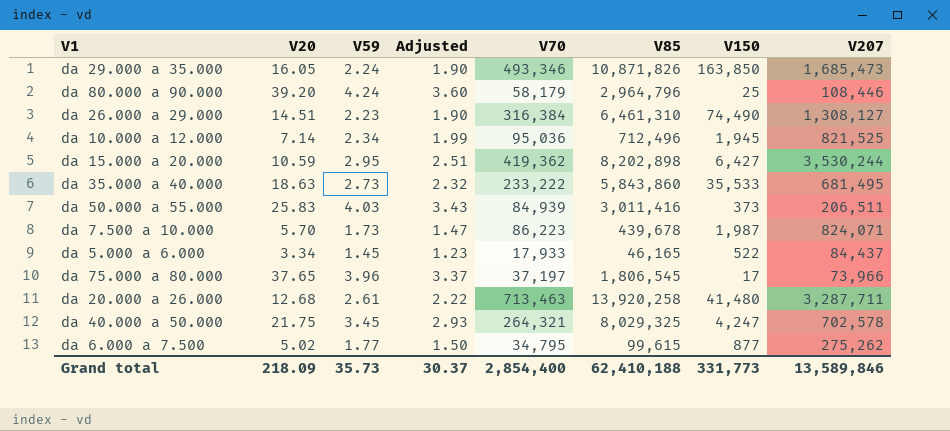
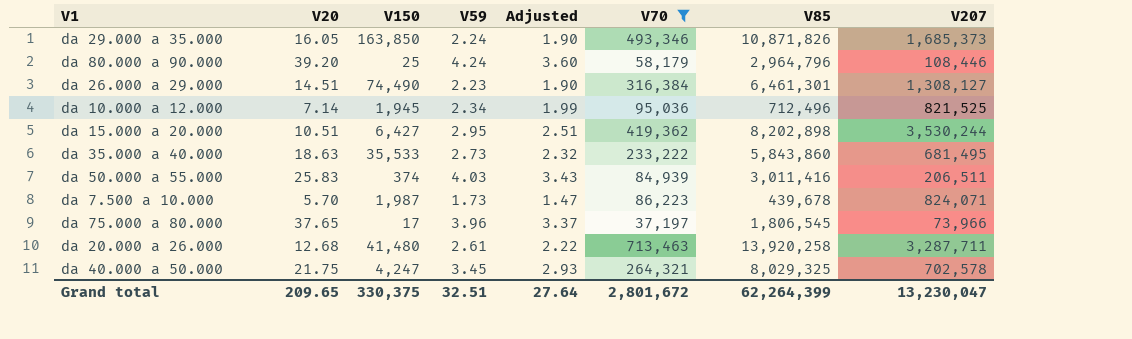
filter: none -> V70 >= 37,197
column V150 | position: 7 -> 3
da 29.000 a 35.000 | V207: 1,685,473 -> 1,685,373
da 26.000 a 29.000 | V85: 6,461,310 -> 6,461,301
da 15.000 a 20.000 | V20: 10.59 -> 10.51
da 50.000 a 55.000 | V150: 373 -> 374
Grand total | V20: 218.09 -> 209.65
Grand total | V150: 331,773 -> 330,375
Grand total | V59: 35.73 -> 32.51
Grand total | Adjusted: 30.37 -> 27.64
Grand total | V70: 2,854,400 -> 2,801,672
Grand total | V85: 62,410,188 -> 62,264,399
Grand total | V207: 13,589,846 -> 13,230,047

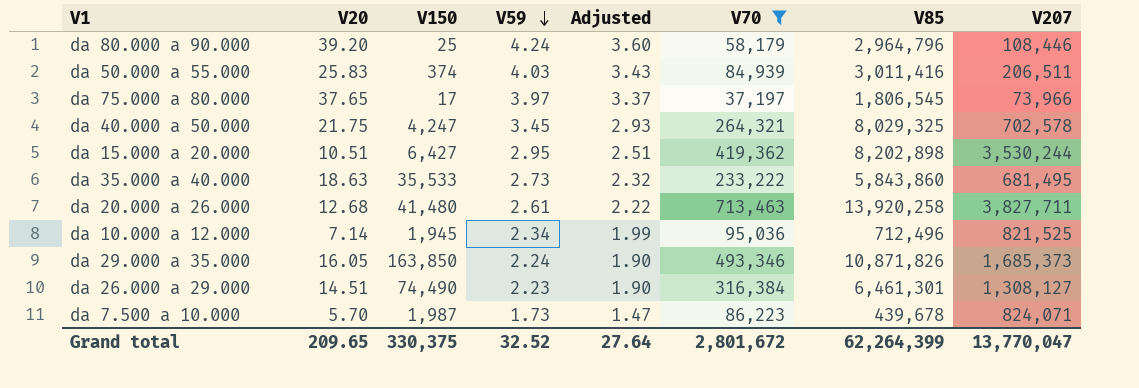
row order: none -> V59 descending
da 75.000 a 80.000 | V59: 3.96 -> 3.97
da 20.000 a 26.000 | V207: 3,287,711 -> 3,827,711
Grand total | V59: 32.51 -> 32.52
Grand total | V207: 13,230,047 -> 13,770,047

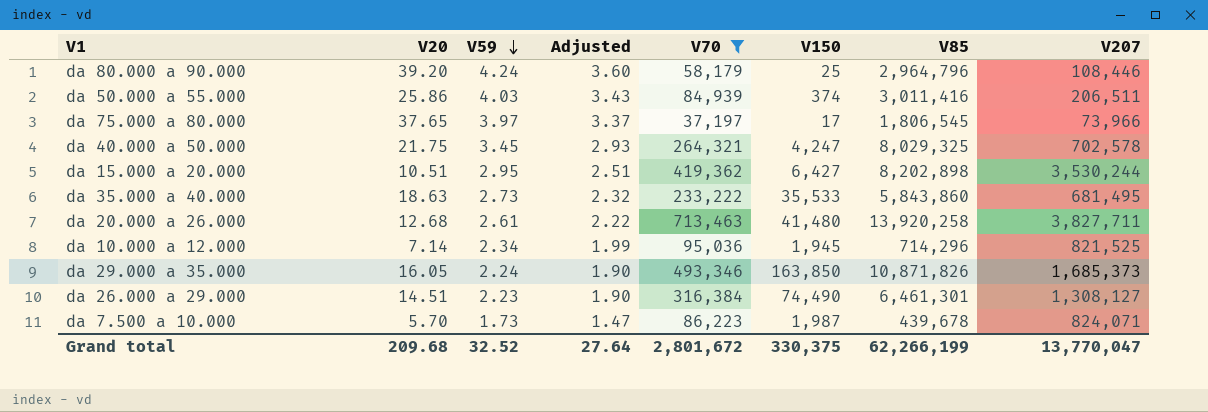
column V150 | position: 3 -> 6
da 50.000 a 55.000 | V20: 25.83 -> 25.86
da 10.000 a 12.000 | V85: 712,496 -> 714,296
Grand total | V20: 209.65 -> 209.68
Grand total | V85: 62,264,399 -> 62,266,199

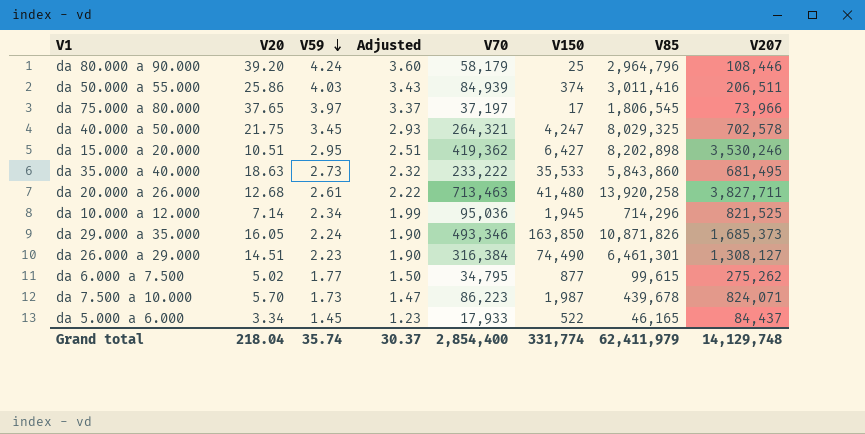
filter: V70 >= 37,197 -> none
da 15.000 a 20.000 | V207: 3,530,244 -> 3,530,246
Grand total | V20: 209.68 -> 218.04
Grand total | V59: 32.52 -> 35.74
Grand total | Adjusted: 27.64 -> 30.37
Grand total | V70: 2,801,672 -> 2,854,400
Grand total | V150: 330,375 -> 331,774
Grand total | V85: 62,266,199 -> 62,411,979
Grand total | V207: 13,770,047 -> 14,129,748

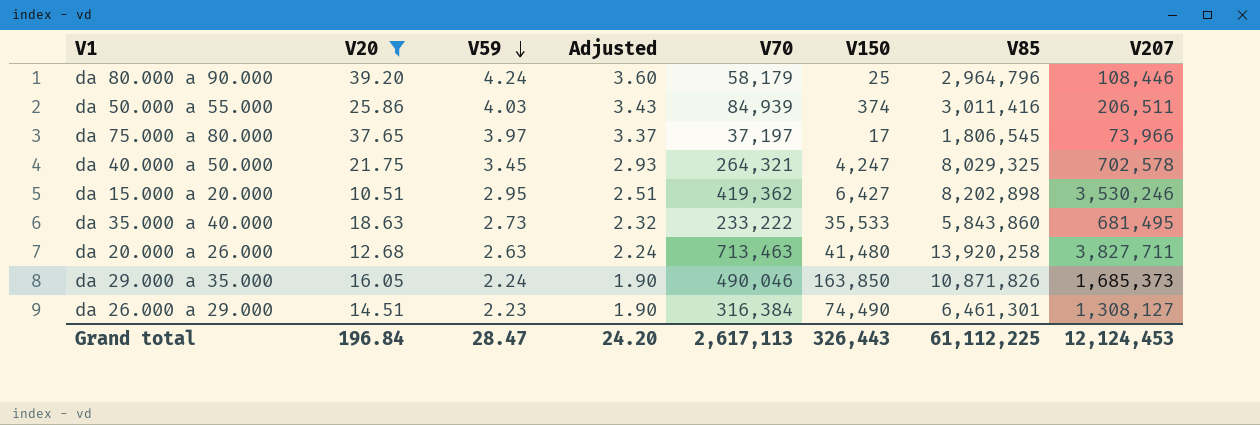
filter: none -> V20 >= 10.51
da 20.000 a 26.000 | V59: 2.61 -> 2.63
da 20.000 a 26.000 | Adjusted: 2.22 -> 2.24
da 29.000 a 35.000 | V70: 493,346 -> 490,046
Grand total | V20: 218.04 -> 196.84
Grand total | V59: 35.74 -> 28.47
Grand total | Adjusted: 30.37 -> 24.20
Grand total | V70: 2,854,400 -> 2,617,113
Grand total | V150: 331,774 -> 326,443
Grand total | V85: 62,411,979 -> 61,112,225
Grand total | V207: 14,129,748 -> 12,124,453

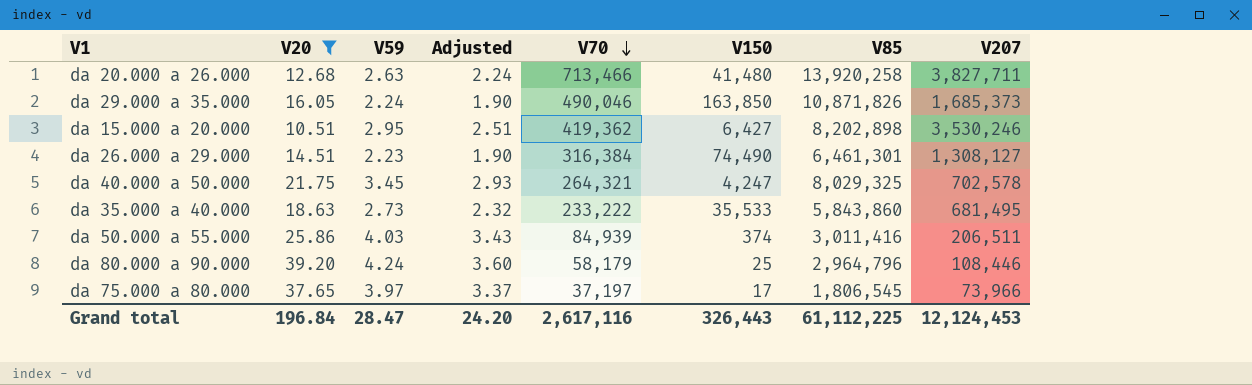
row order: V59 descending -> V70 descending
da 20.000 a 26.000 | V70: 713,463 -> 713,466
Grand total | V70: 2,617,113 -> 2,617,116

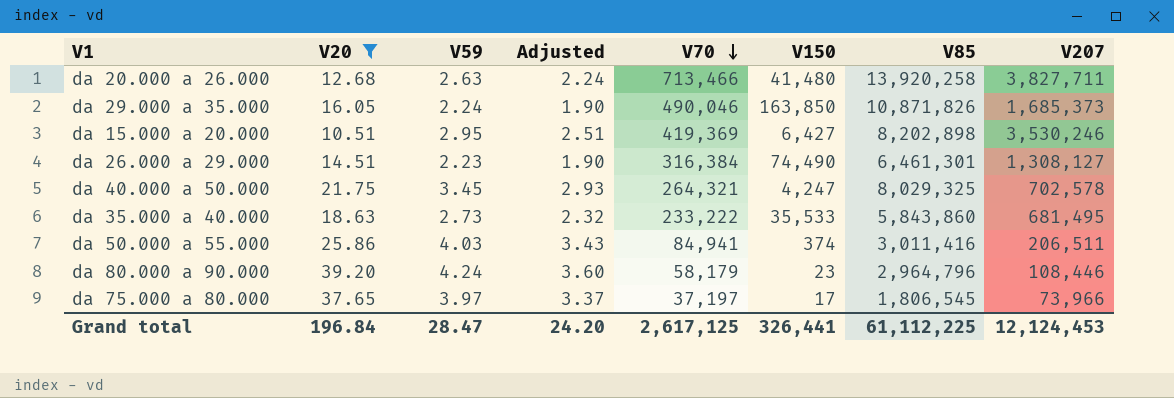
da 15.000 a 20.000 | V70: 419,362 -> 419,369
da 50.000 a 55.000 | V70: 84,939 -> 84,941
da 80.000 a 90.000 | V150: 25 -> 23
Grand total | V70: 2,617,116 -> 2,617,125
Grand total | V150: 326,443 -> 326,441

